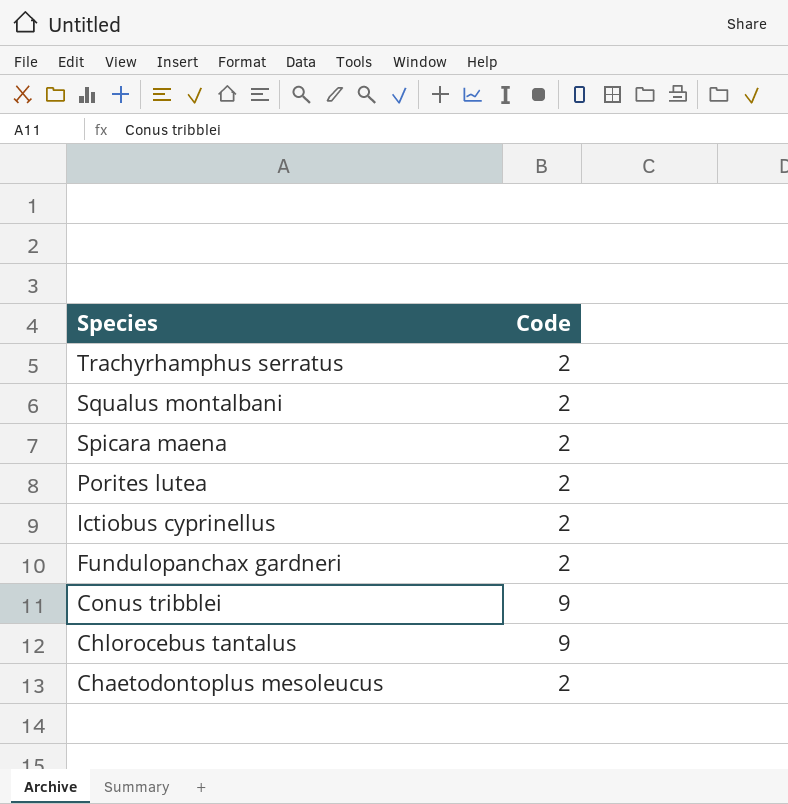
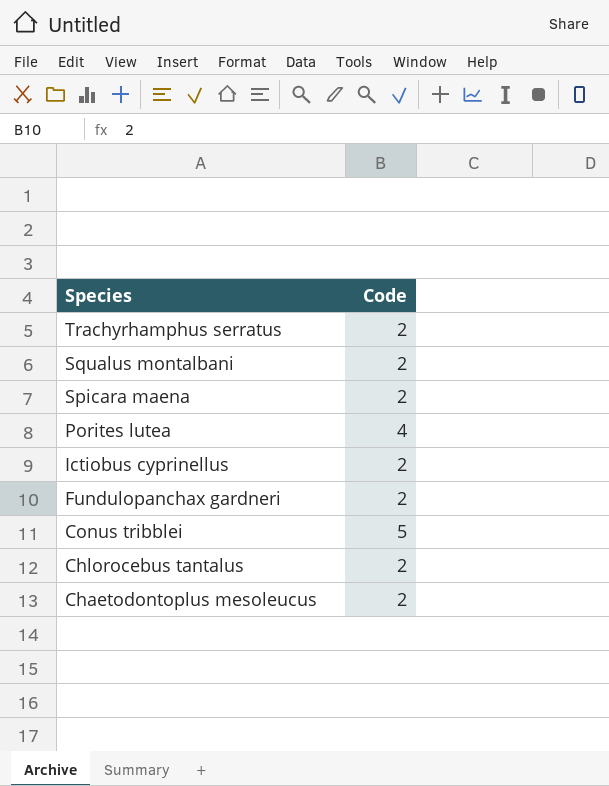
Porites lutea | Code: 2 -> 4
Conus tribblei | Code: 9 -> 5
Chlorocebus tantalus | Code: 9 -> 2

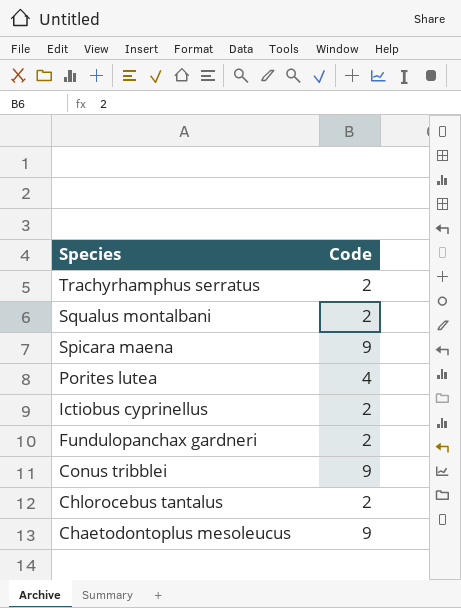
Spicara maena | Code: 2 -> 9
Conus tribblei | Code: 5 -> 9
Chaetodontoplus mesoleucus | Code: 2 -> 9

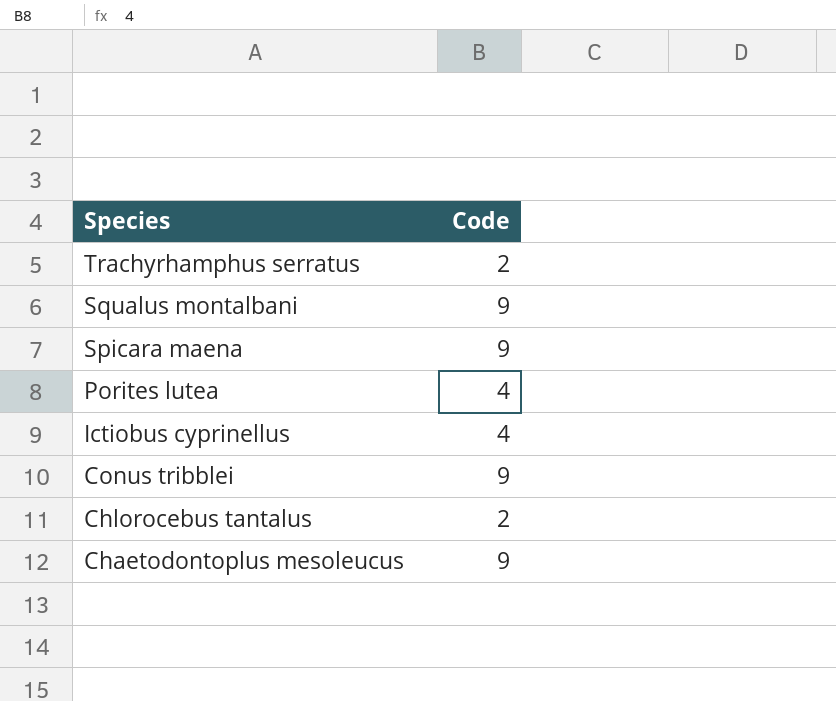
row Fundulopanchax gardneri: 2 -> none
Squalus montalbani | Code: 2 -> 9
Ictiobus cyprinellus | Code: 2 -> 4

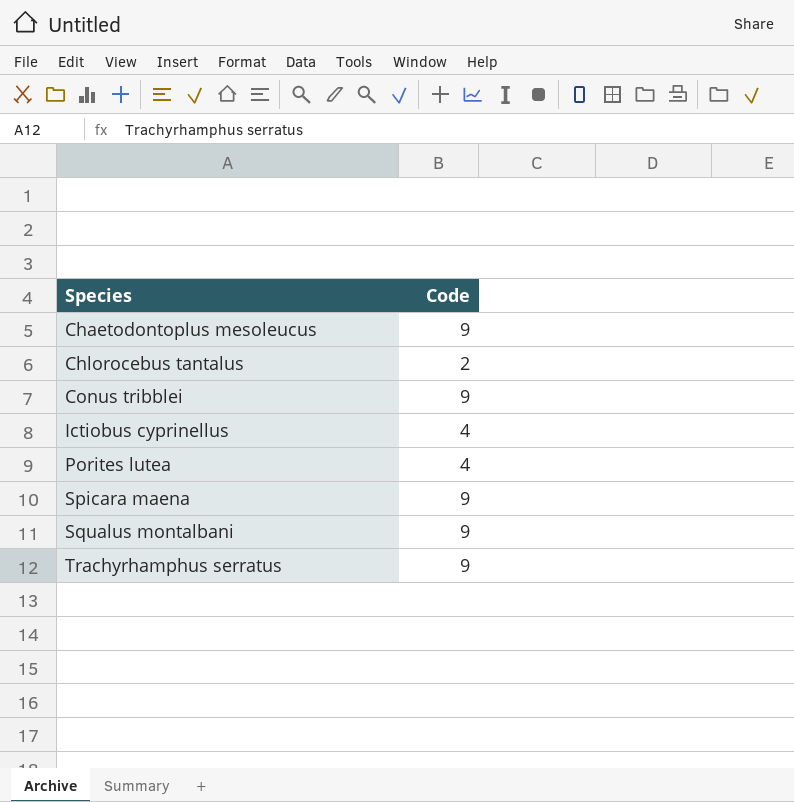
row order: Species descending -> Species ascending
Trachyrhamphus serratus | Code: 2 -> 9

